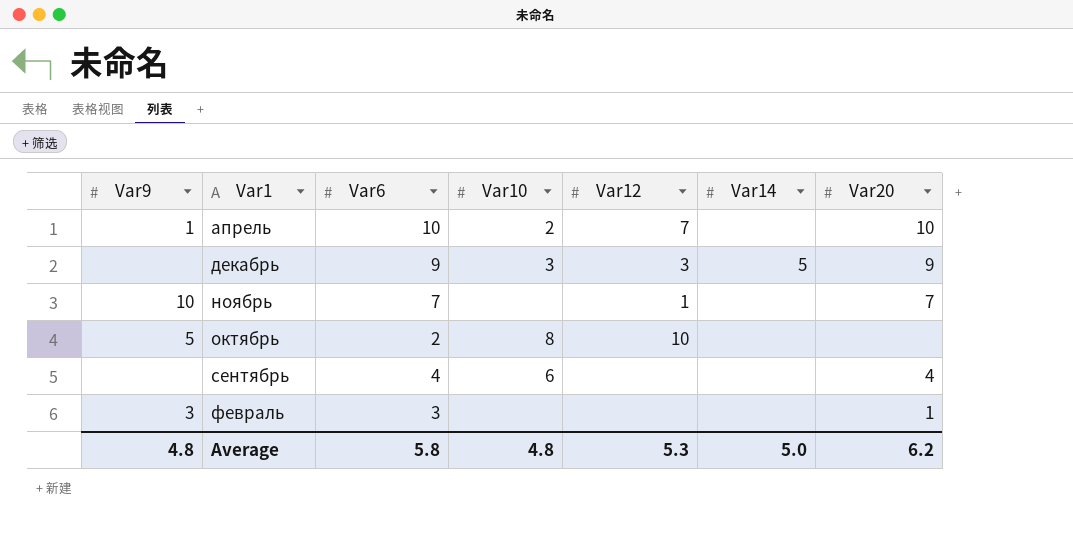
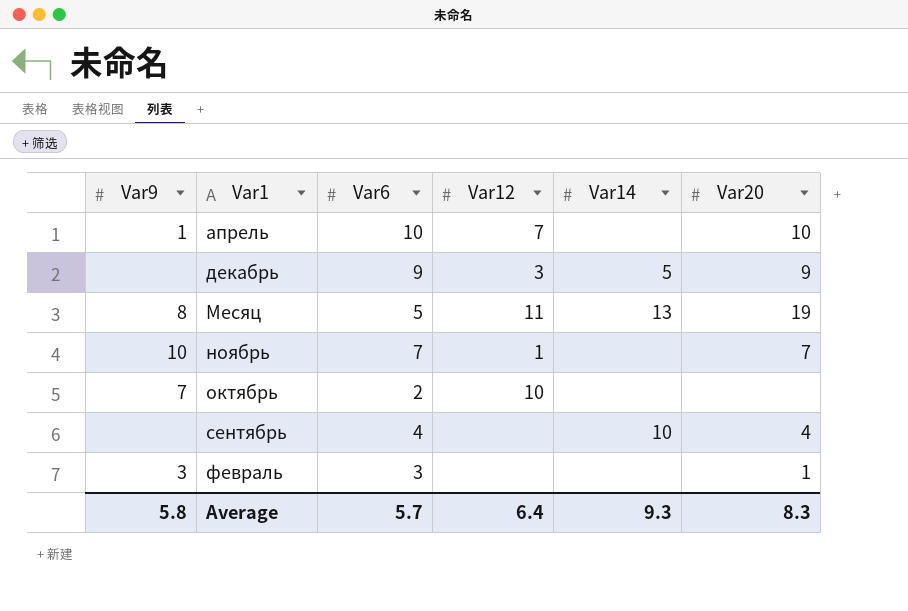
column Var10 | position: 4 -> none
row Месяц: none -> 8 | 5 | 11 | 13 | 19
октябрь | Var9: 5 -> 7
сентябрь | Var14: none -> 10
Average | Var9: 4.8 -> 5.8
Average | Var6: 5.8 -> 5.7
Average | Var12: 5.3 -> 6.4
Average | Var14: 5.0 -> 9.3
Average | Var20: 6.2 -> 8.3

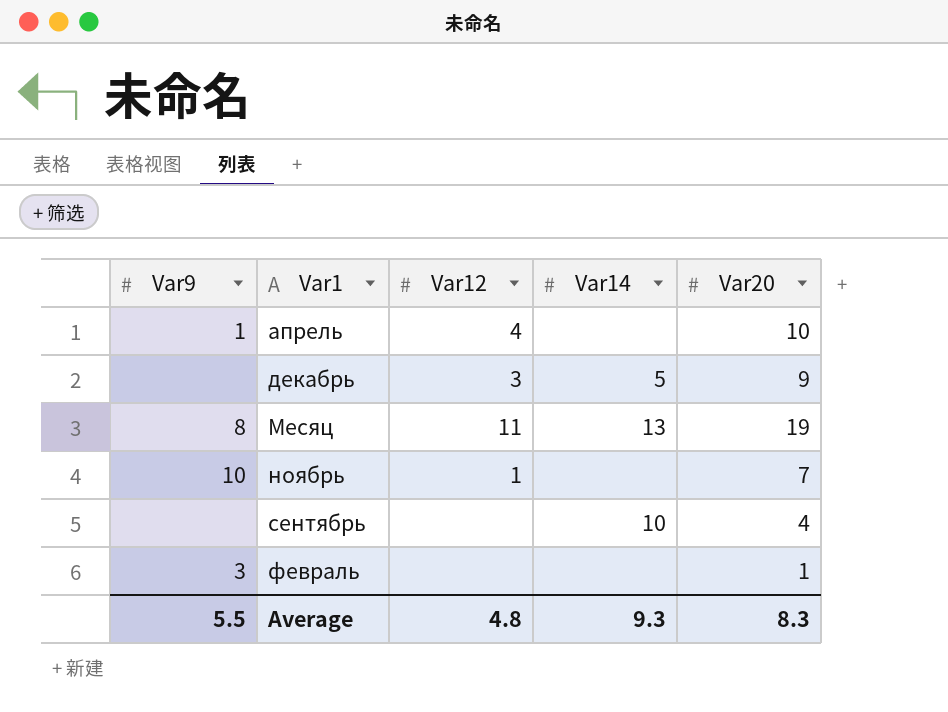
column Var6 | position: 3 -> none
row октябрь: 7 | 2 | 10 | none | none -> none
апрель | Var12: 7 -> 4
Average | Var9: 5.8 -> 5.5
Average | Var12: 6.4 -> 4.8

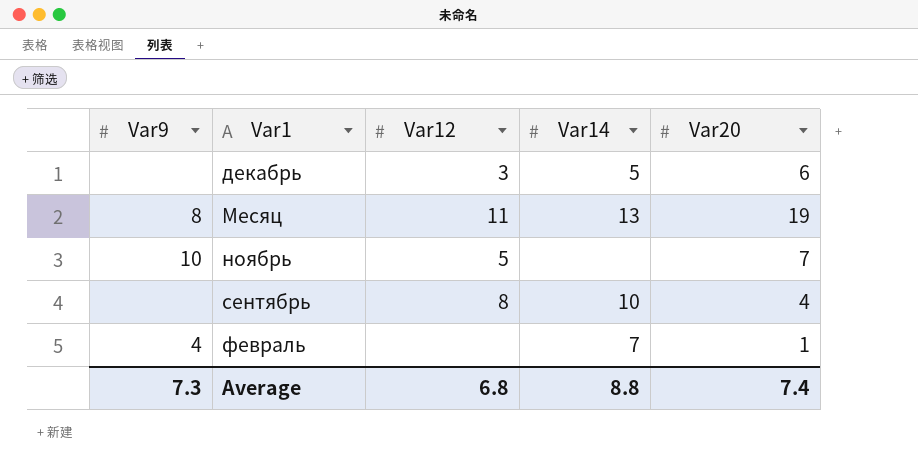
row апрель: 1 | 4 | none | 10 -> none
декабрь | Var20: 9 -> 6
ноябрь | Var12: 1 -> 5
сентябрь | Var12: none -> 8
февраль | Var9: 3 -> 4
февраль | Var14: none -> 7
Average | Var9: 5.5 -> 7.3
Average | Var12: 4.8 -> 6.8
Average | Var14: 9.3 -> 8.8
Average | Var20: 8.3 -> 7.4

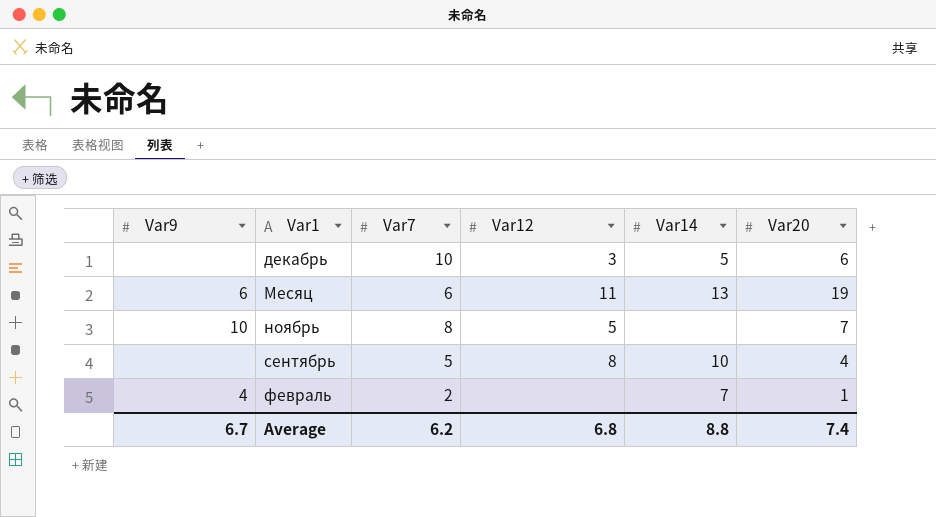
column Var7 | position: none -> 3
Месяц | Var9: 8 -> 6
Average | Var9: 7.3 -> 6.7

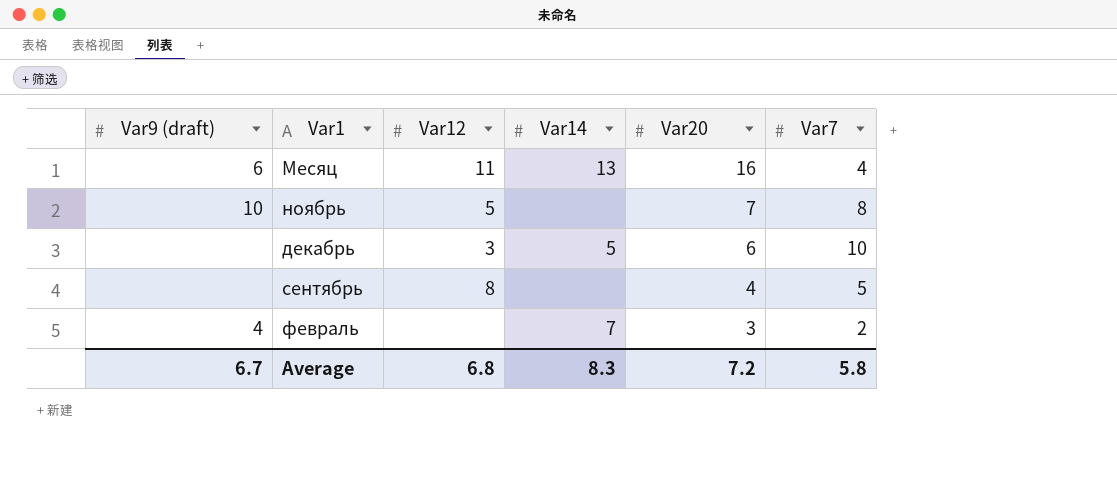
row order: Var1 ascending -> Var20 descending
column name: Var9 -> Var9 (draft)
column Var7 | position: 3 -> 6
Месяц | Var20: 19 -> 16
Месяц | Var7: 6 -> 4
сентябрь | Var14: 10 -> none
февраль | Var20: 1 -> 3
Average | Var14: 8.8 -> 8.3
Average | Var20: 7.4 -> 7.2
Average | Var7: 6.2 -> 5.8

